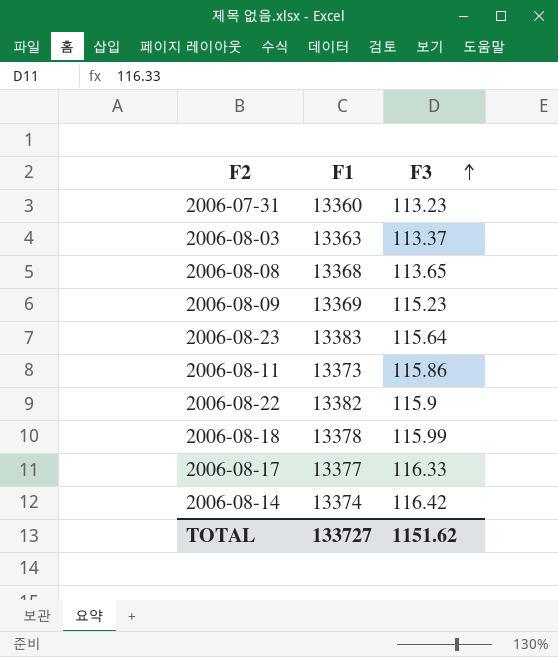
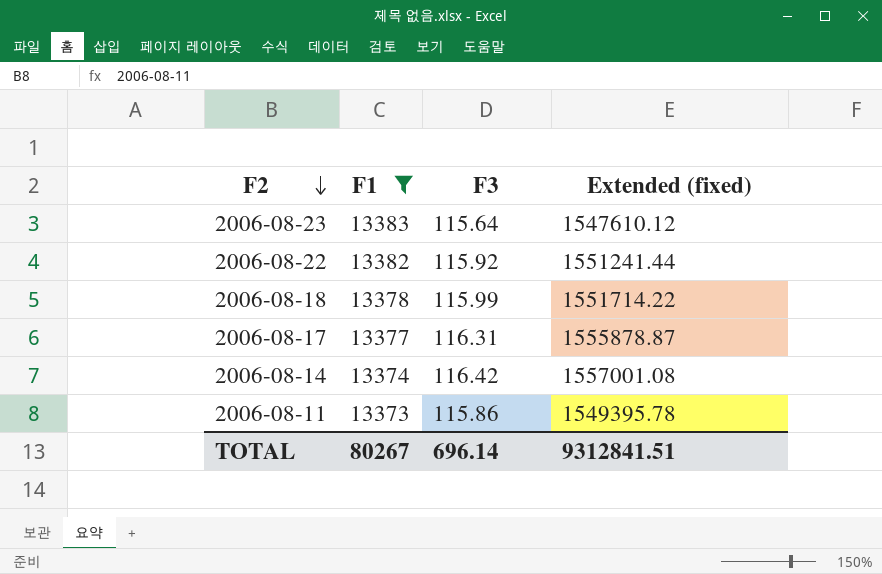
filter: none -> F1 >= 13373
row order: F3 ascending -> F2 descending
column Extended (fixed) | formula: none -> [F1] * [F3]
2006-08-22 | F3: 115.9 -> 115.92
2006-08-17 | F3: 116.33 -> 116.31
TOTAL | F1: 133727 -> 80267
TOTAL | F3: 1151.62 -> 696.14

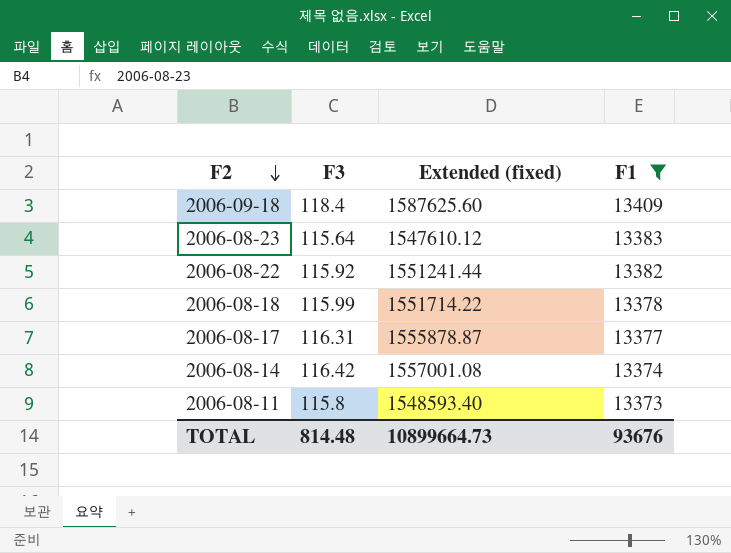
column F1 | position: 2 -> 4
row 2006-09-18: none -> 118.4 | 1587625.60 | 13409
2006-08-11 | F3: 115.86 -> 115.8
2006-08-11 | Extended (fixed): 1549395.78 -> 1548593.40
TOTAL | F3: 696.14 -> 814.48
TOTAL | Extended (fixed): 9312841.51 -> 10899664.73
TOTAL | F1: 80267 -> 93676

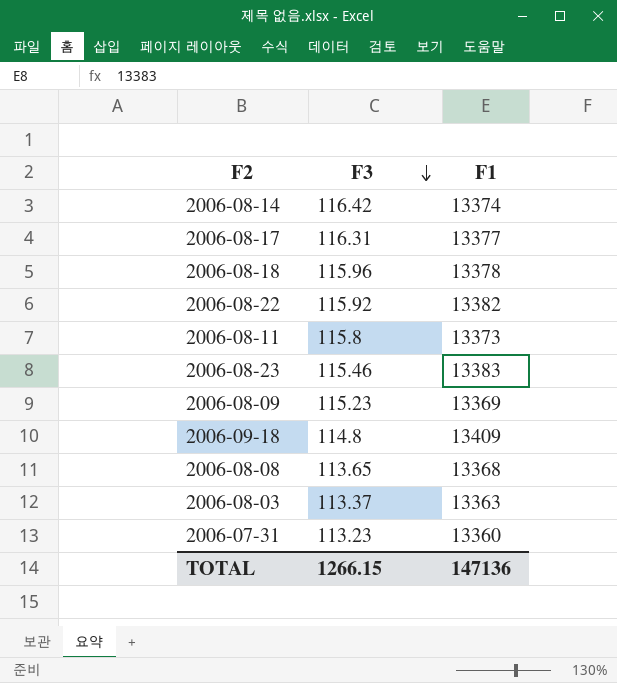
filter: F1 >= 13373 -> none
row order: F2 descending -> F3 descending
column Extended (fixed) | formula: [F3] * [F1] -> none
2006-08-18 | F3: 115.99 -> 115.96
2006-08-23 | F3: 115.64 -> 115.46
2006-09-18 | F3: 118.4 -> 114.8
TOTAL | F3: 814.48 -> 1266.15
TOTAL | F1: 93676 -> 147136

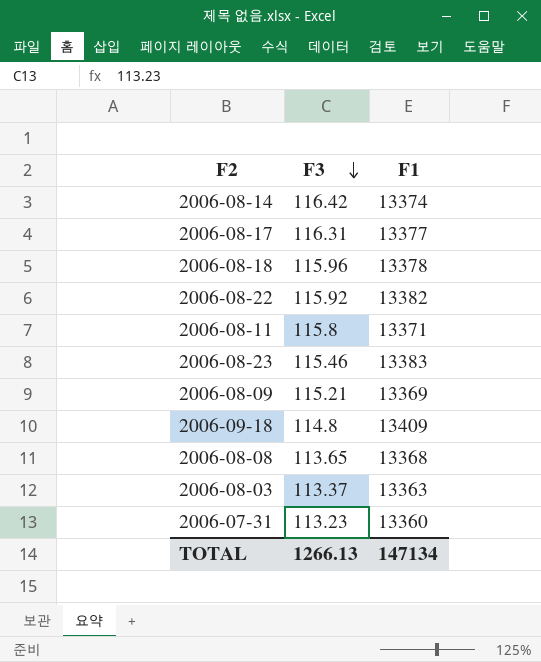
2006-08-11 | F1: 13373 -> 13371
2006-08-09 | F3: 115.23 -> 115.21
TOTAL | F3: 1266.15 -> 1266.13
TOTAL | F1: 147136 -> 147134

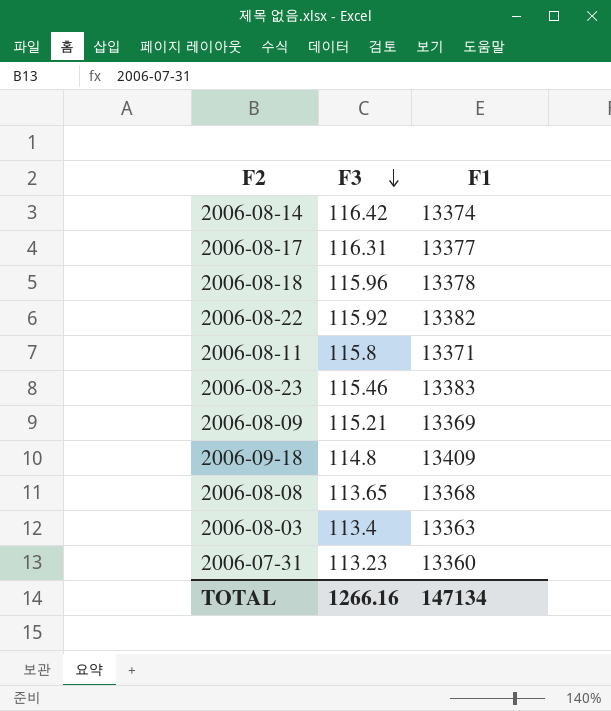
2006-08-03 | F3: 113.37 -> 113.4
TOTAL | F3: 1266.13 -> 1266.16

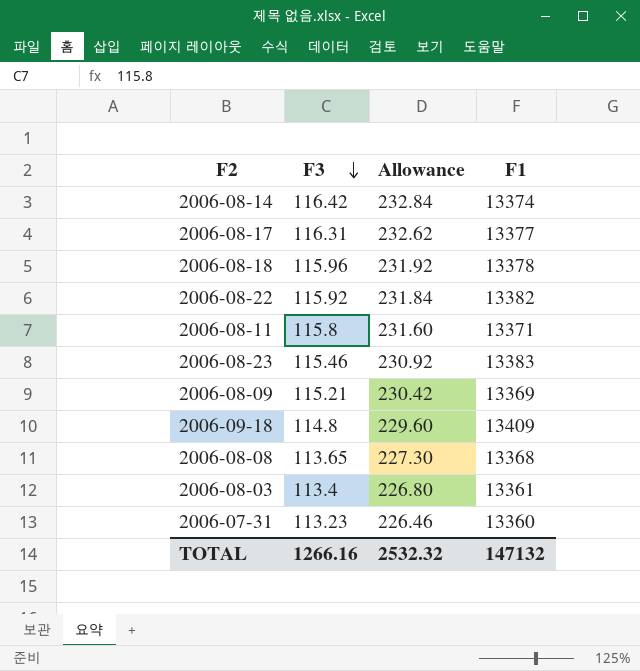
column Allowance | formula: none -> [F3] * 2
2006-08-03 | F1: 13363 -> 13361
TOTAL | F1: 147134 -> 147132

